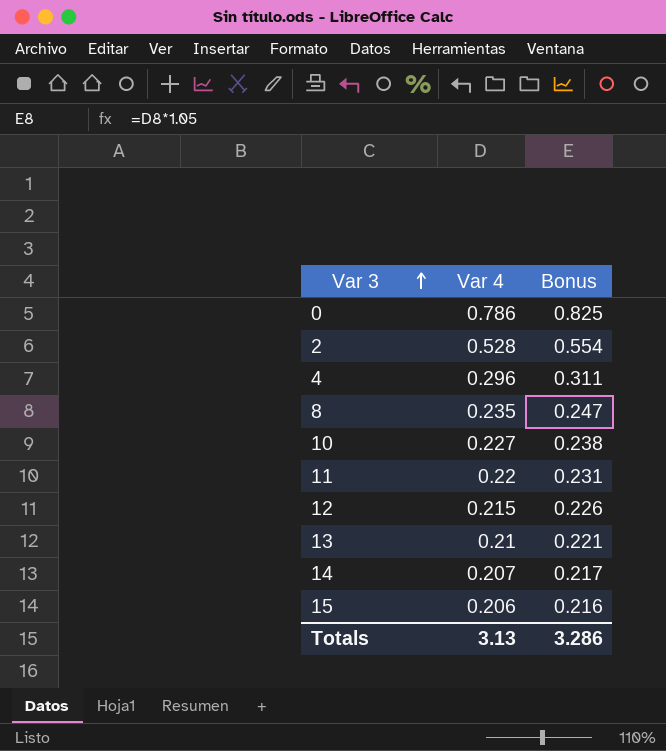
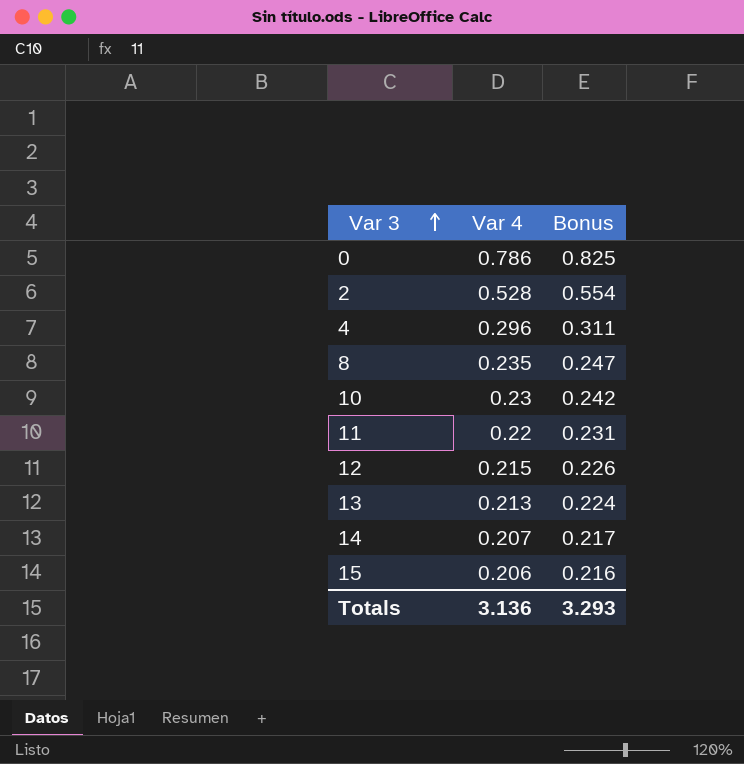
10 | Var 4: 0.227 -> 0.23
10 | Bonus: 0.238 -> 0.242
13 | Var 4: 0.21 -> 0.213
13 | Bonus: 0.221 -> 0.224
Totals | Var 4: 3.13 -> 3.136
Totals | Bonus: 3.286 -> 3.293

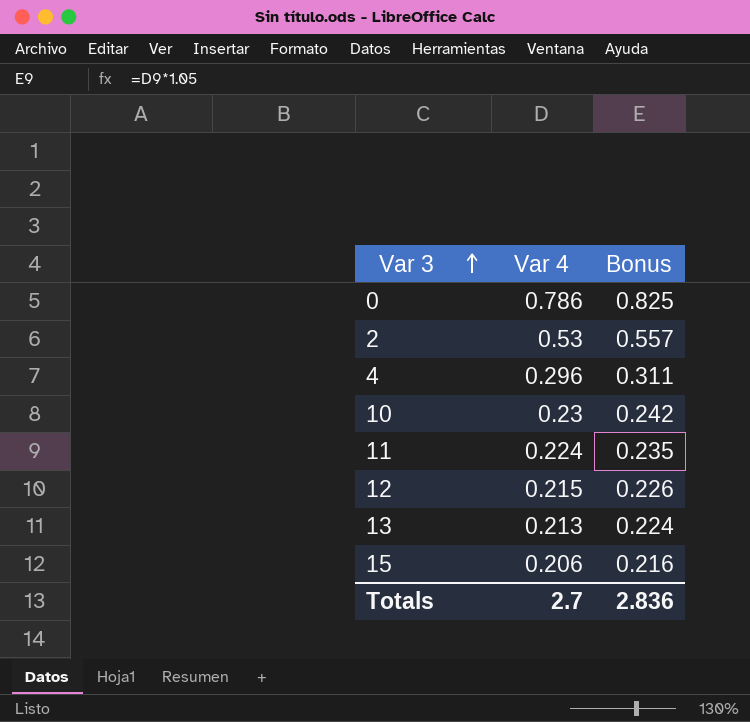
row 8: 0.235 | 0.247 -> none
row 14: 0.207 | 0.217 -> none
2 | Var 4: 0.528 -> 0.53
2 | Bonus: 0.554 -> 0.557
11 | Var 4: 0.22 -> 0.224
11 | Bonus: 0.231 -> 0.235
Totals | Var 4: 3.136 -> 2.7
Totals | Bonus: 3.293 -> 2.836

